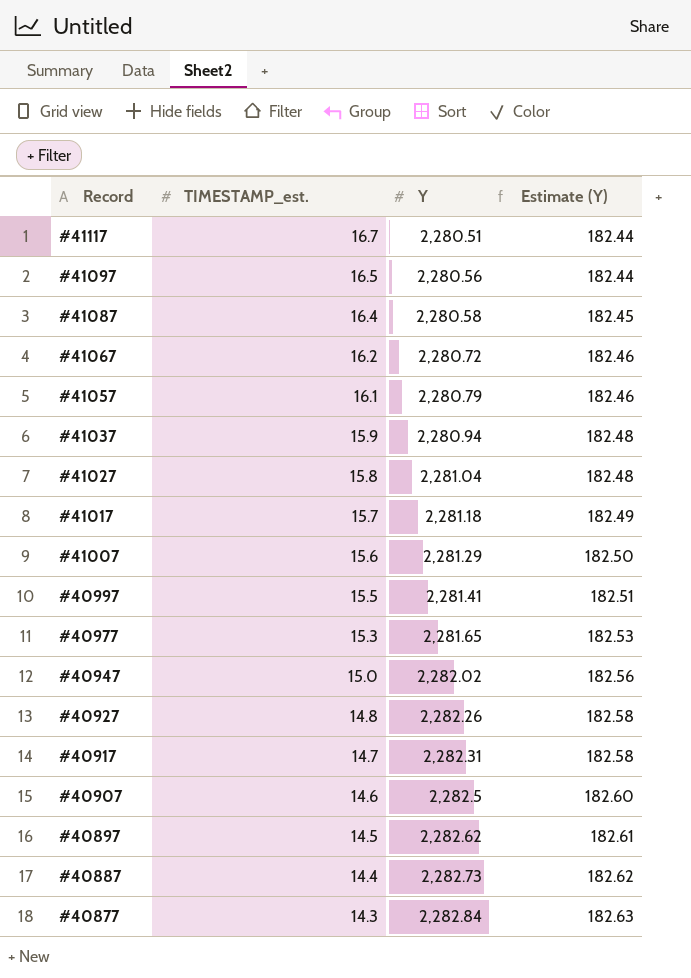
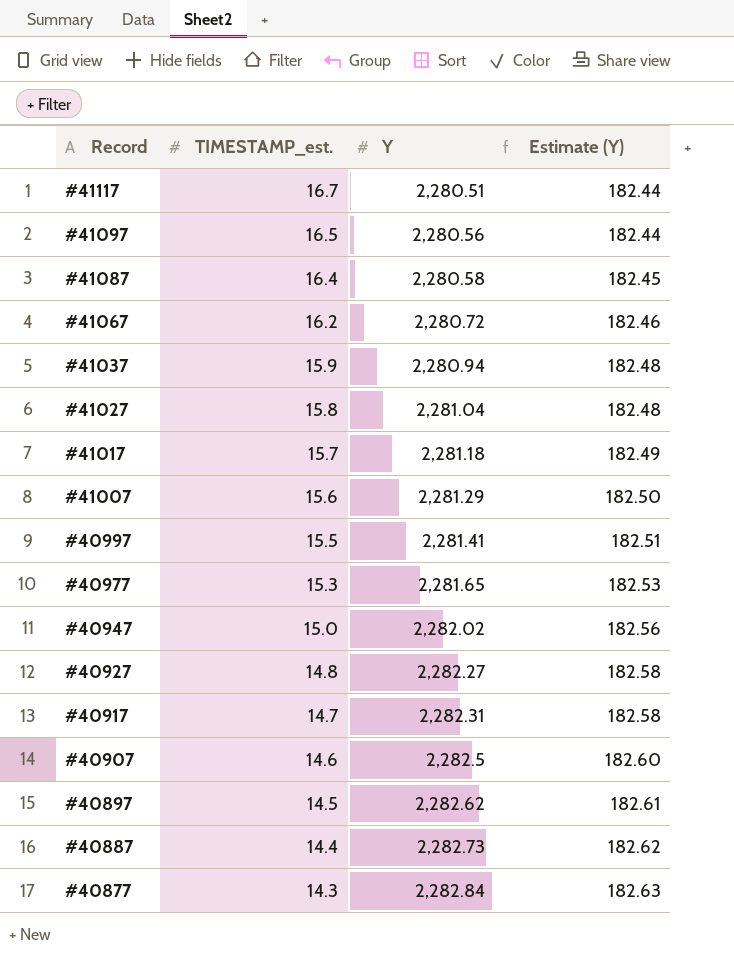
row #41057: 16.1 | 2,280.79 | 182.46 -> none
#40927 | Y: 2,282.26 -> 2,282.27

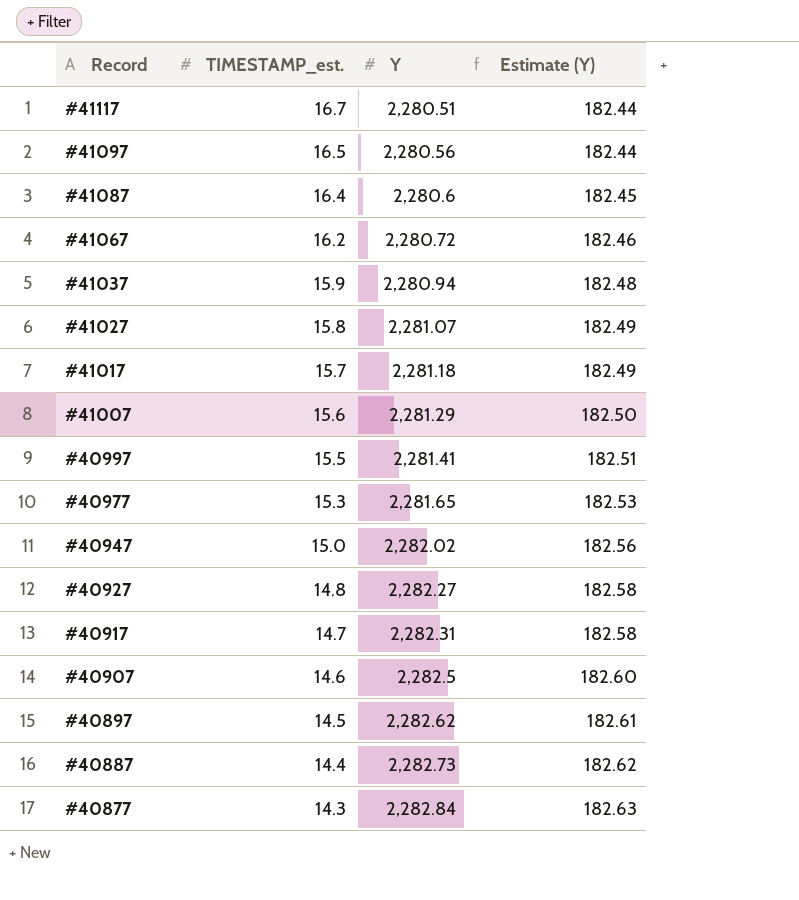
#41087 | Y: 2,280.58 -> 2,280.6
#41027 | Y: 2,281.04 -> 2,281.07
#41027 | Estimate (Y): 182.48 -> 182.49

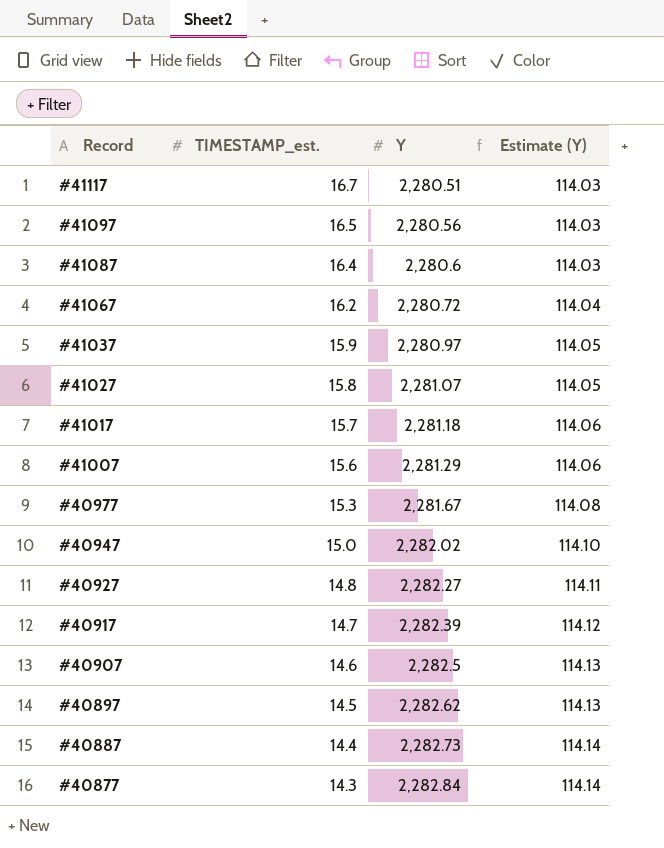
column Estimate (Y) | formula: [Y] * 0.08 -> [Y] * 0.05
row #40997: 15.5 | 2,281.41 | 182.51 -> none
#41037 | Y: 2,280.94 -> 2,280.97
#40977 | Y: 2,281.65 -> 2,281.67
#40917 | Y: 2,282.31 -> 2,282.39

